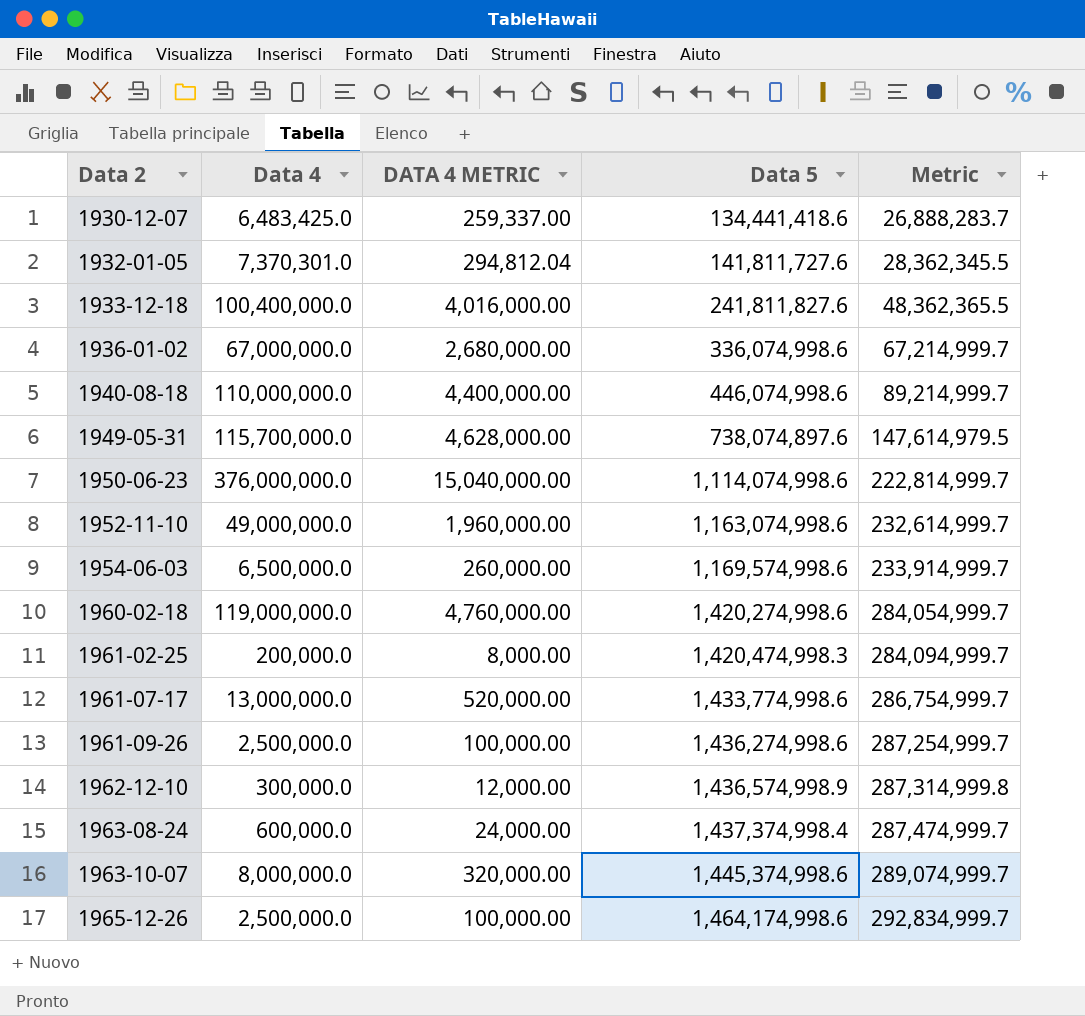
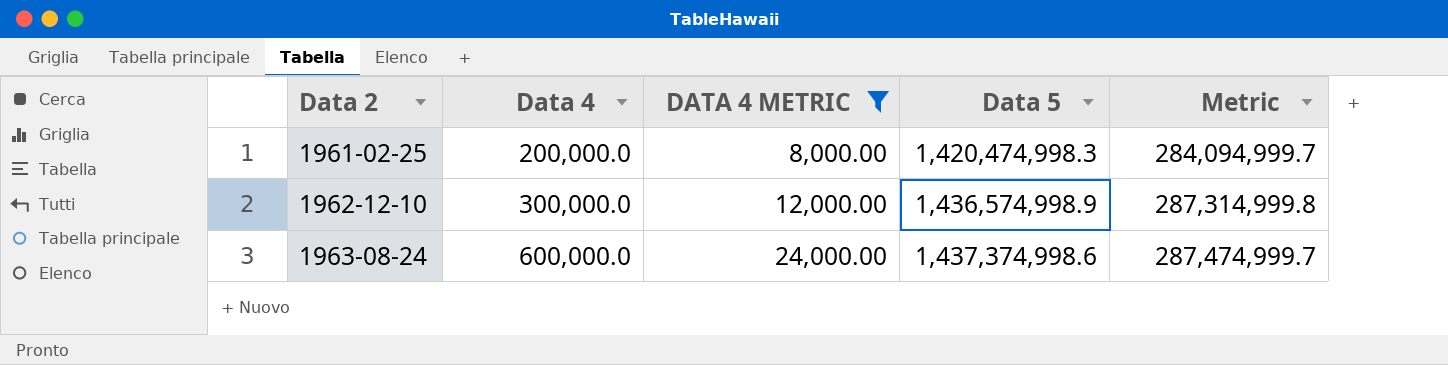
filter: none -> DATA 4 METRIC <= 24,000.00
1963-08-24 | Data 5: 1,437,374,998.4 -> 1,437,374,998.6

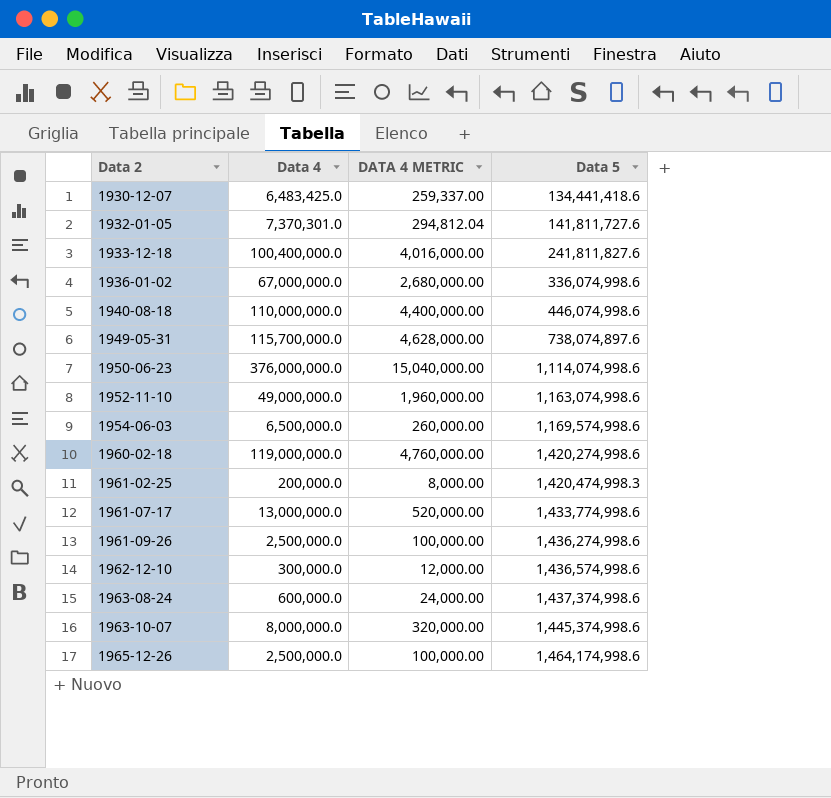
filter: DATA 4 METRIC <= 24,000.00 -> none
column Metric | formula: [Data 5] * 0.2 -> none
1962-12-10 | Data 5: 1,436,574,998.9 -> 1,436,574,998.6

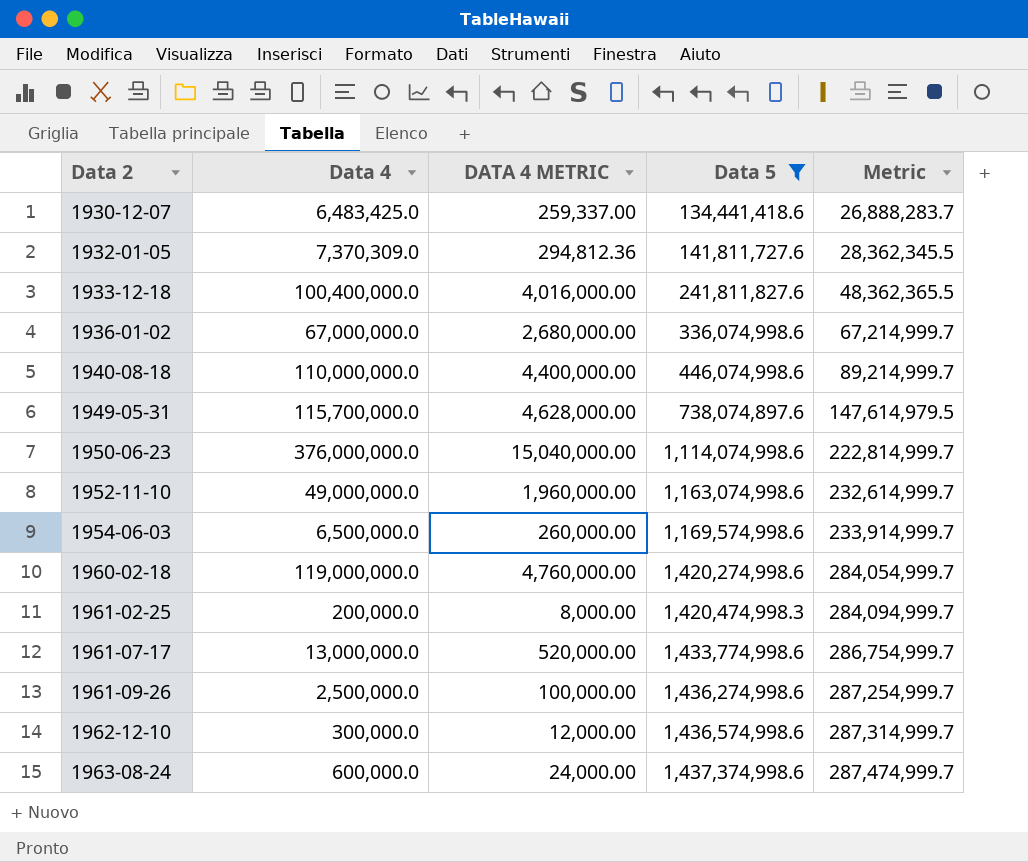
filter: none -> Data 5 <= 1,437,374,998.6
column Metric | formula: none -> [Data 5] * 0.2
1932-01-05 | Data 4: 7,370,301.0 -> 7,370,309.0
1932-01-05 | DATA 4 METRIC: 294,812.04 -> 294,812.36

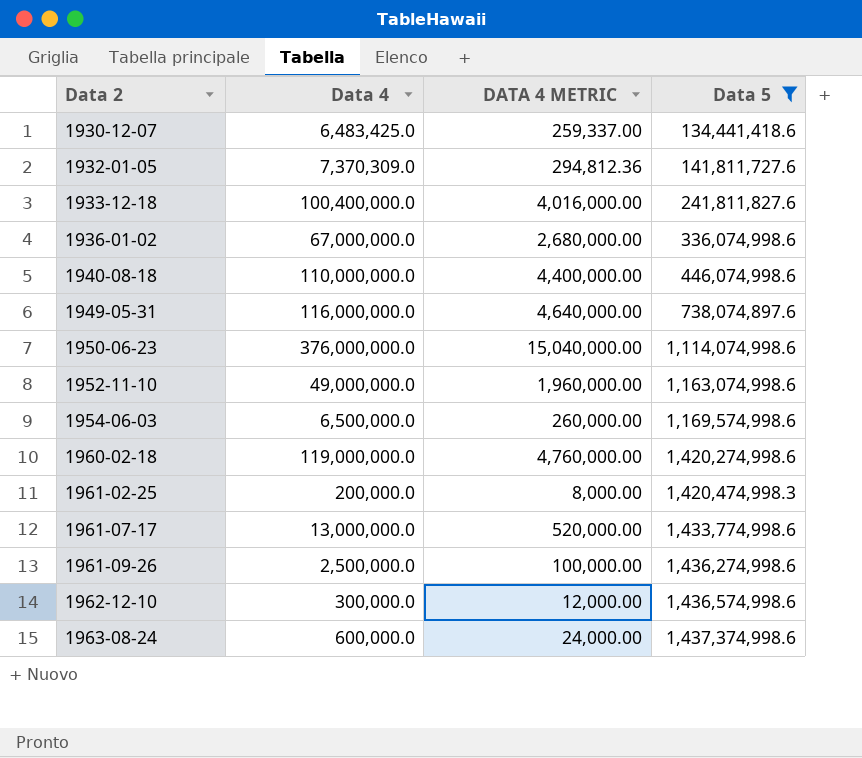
column Metric | formula: [Data 5] * 0.2 -> none
1949-05-31 | Data 4: 115,700,000.0 -> 116,000,000.0
1949-05-31 | DATA 4 METRIC: 4,628,000.00 -> 4,640,000.00

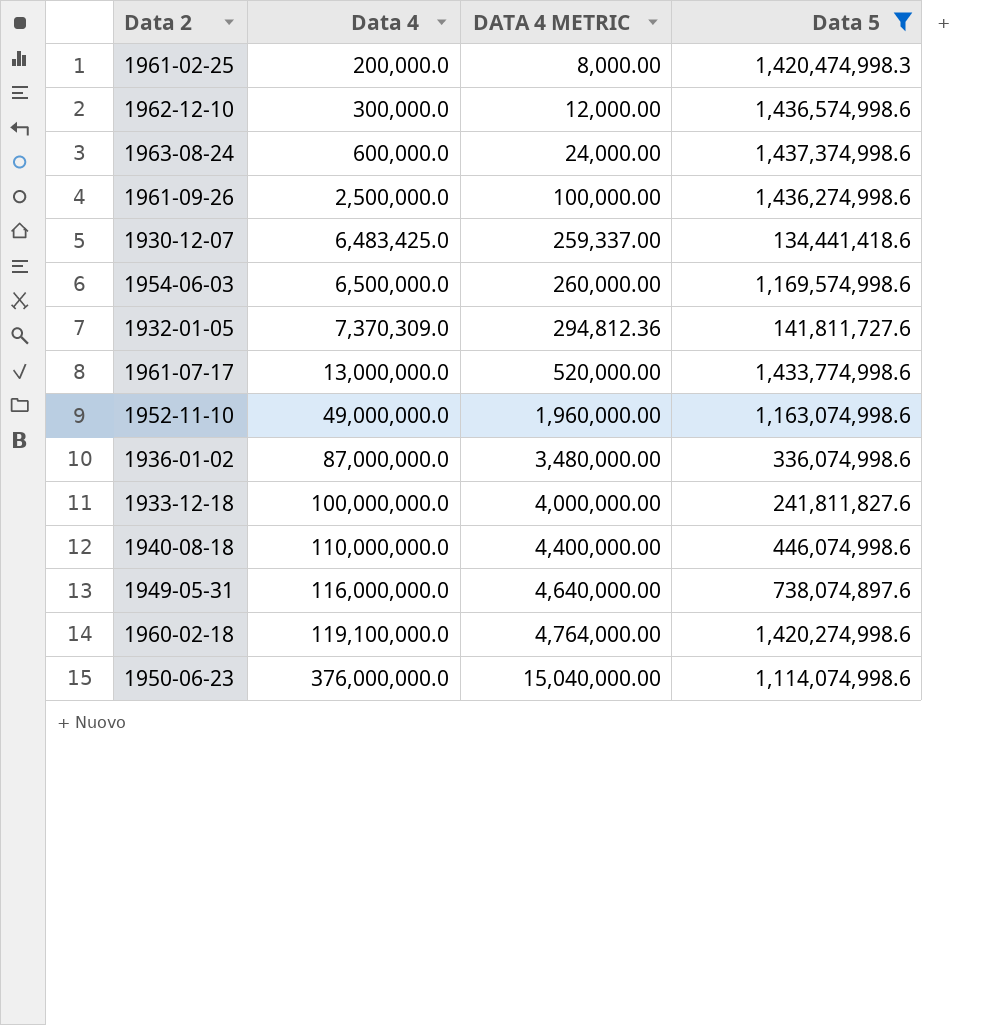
row order: Data 2 ascending -> Data 4 ascending
1936-01-02 | Data 4: 67,000,000.0 -> 87,000,000.0
1936-01-02 | DATA 4 METRIC: 2,680,000.00 -> 3,480,000.00
1933-12-18 | Data 4: 100,400,000.0 -> 100,000,000.0
1933-12-18 | DATA 4 METRIC: 4,016,000.00 -> 4,000,000.00
1960-02-18 | Data 4: 119,000,000.0 -> 119,100,000.0
1960-02-18 | DATA 4 METRIC: 4,760,000.00 -> 4,764,000.00

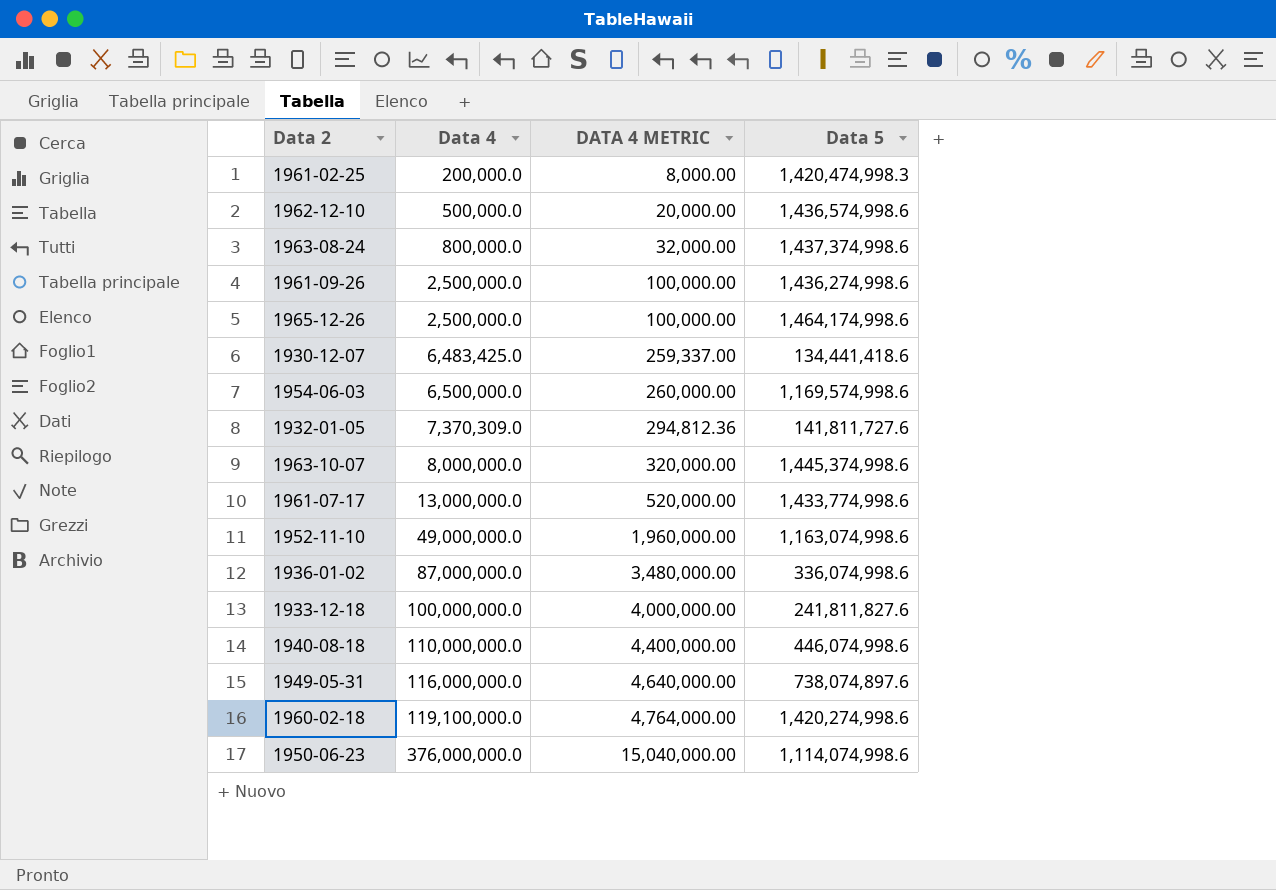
filter: Data 5 <= 1,437,374,998.6 -> none
1962-12-10 | Data 4: 300,000.0 -> 500,000.0
1962-12-10 | DATA 4 METRIC: 12,000.00 -> 20,000.00
1963-08-24 | Data 4: 600,000.0 -> 800,000.0
1963-08-24 | DATA 4 METRIC: 24,000.00 -> 32,000.00

